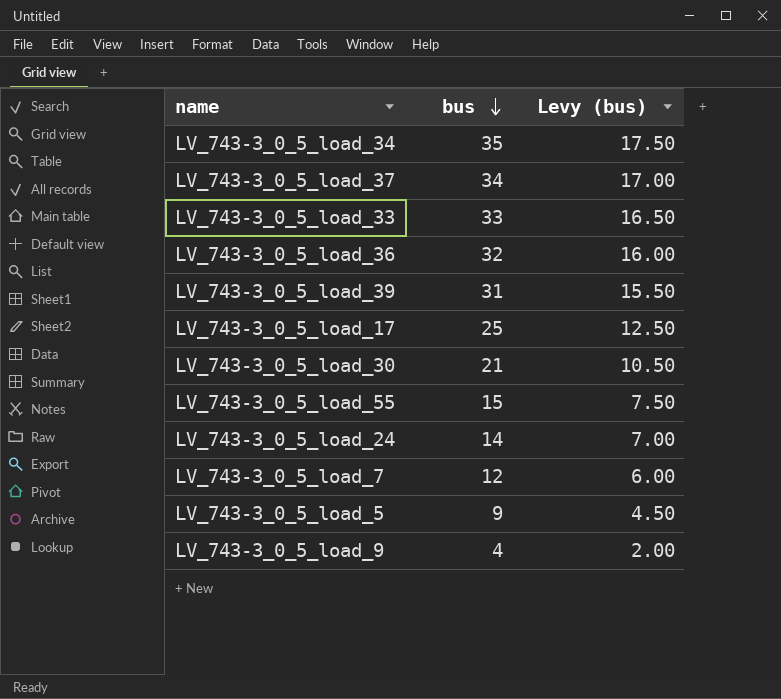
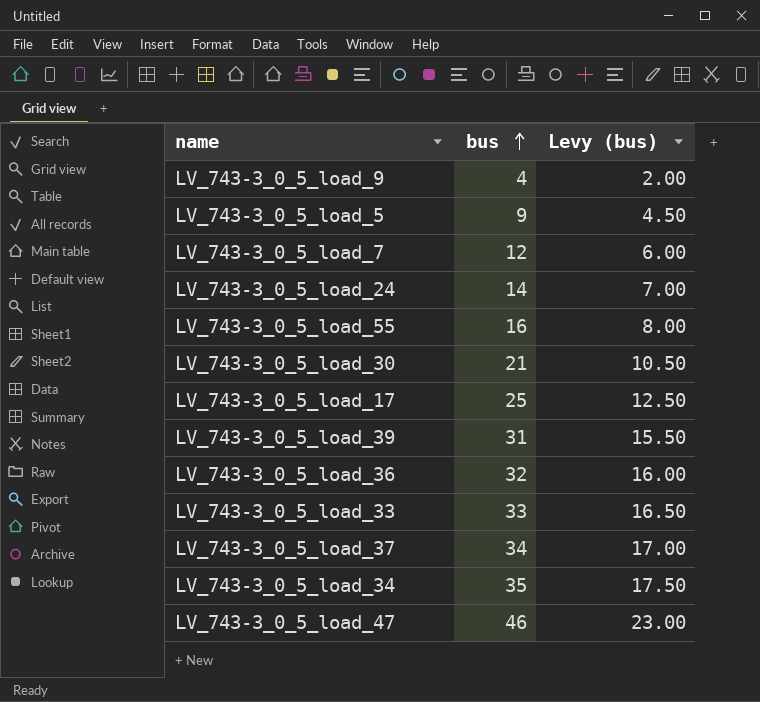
row order: bus descending -> bus ascending
LV_743-3_0_5_load_55 | bus: 15 -> 16
LV_743-3_0_5_load_55 | Levy (bus): 7.50 -> 8.00
row LV_743-3_0_5_load_47: none -> 46 | 23.00

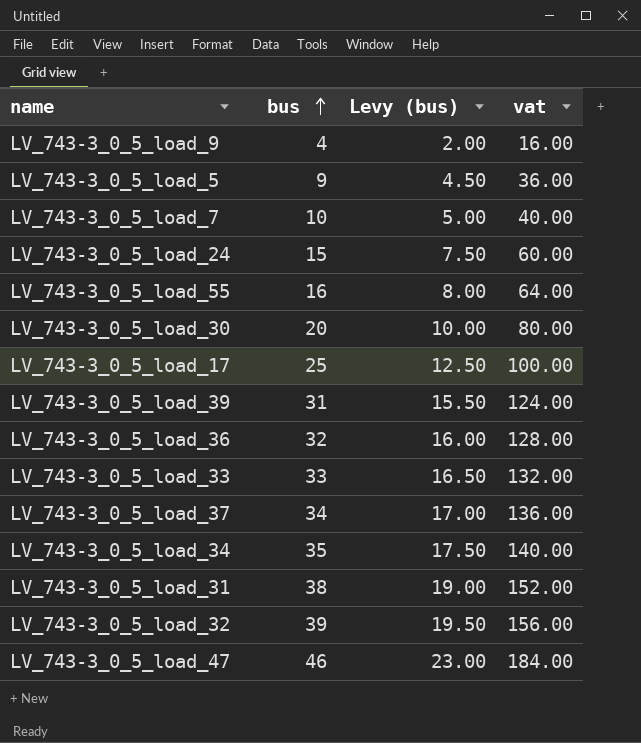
column vat | formula: none -> [bus] * 4
LV_743-3_0_5_load_7 | bus: 12 -> 10
LV_743-3_0_5_load_7 | Levy (bus): 6.00 -> 5.00
LV_743-3_0_5_load_24 | bus: 14 -> 15
LV_743-3_0_5_load_24 | Levy (bus): 7.00 -> 7.50
LV_743-3_0_5_load_30 | bus: 21 -> 20
LV_743-3_0_5_load_30 | Levy (bus): 10.50 -> 10.00
row LV_743-3_0_5_load_31: none -> 38 | 19.00 | 152.00
row LV_743-3_0_5_load_32: none -> 39 | 19.50 | 156.00

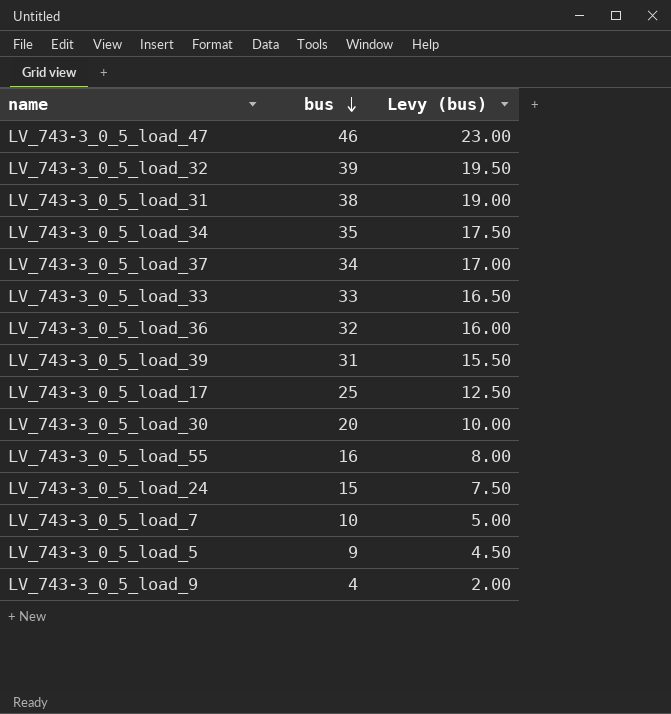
row order: bus ascending -> bus descending
column vat | formula: [bus] * 4 -> none

